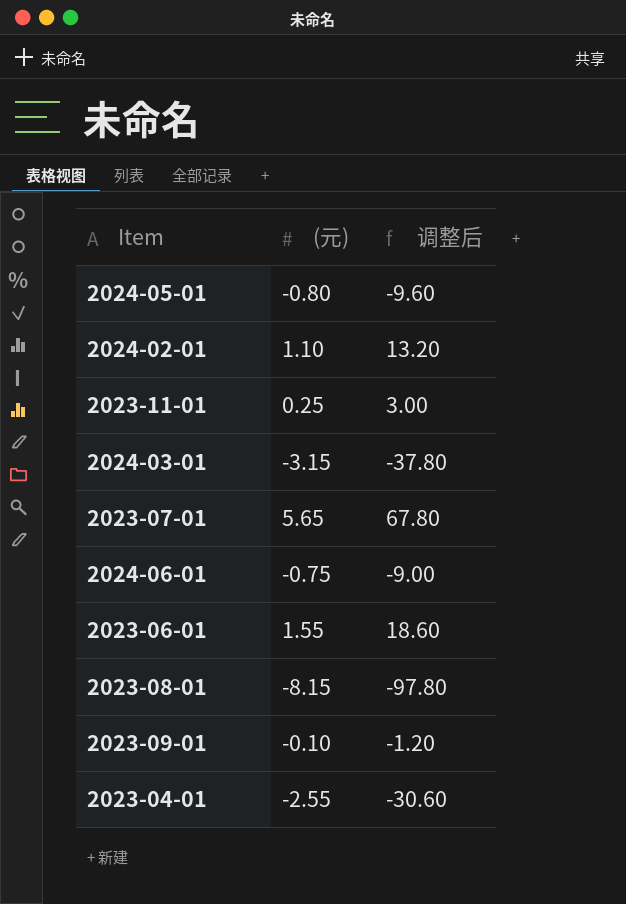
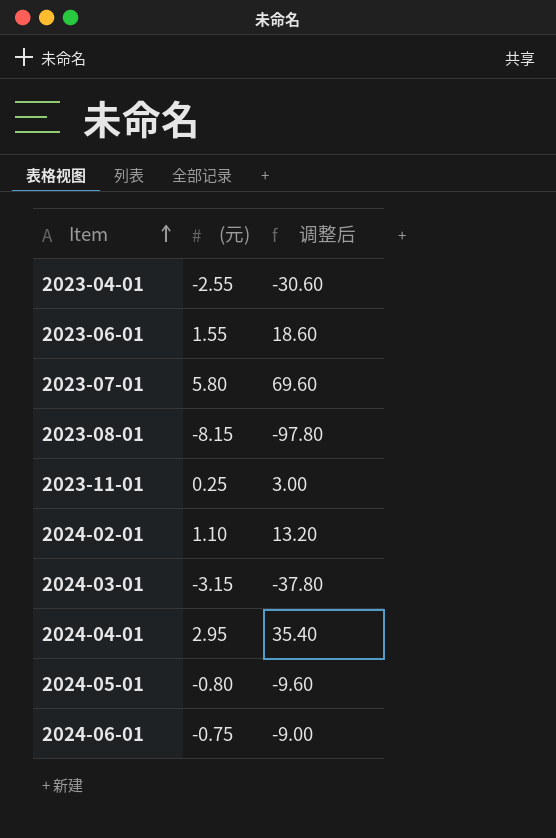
row order: none -> Item ascending
row 2023-09-01: -0.10 | -1.20 -> none
2023-07-01 | (元): 5.65 -> 5.80
2023-07-01 | 调整后: 67.80 -> 69.60
row 2024-04-01: none -> 2.95 | 35.40

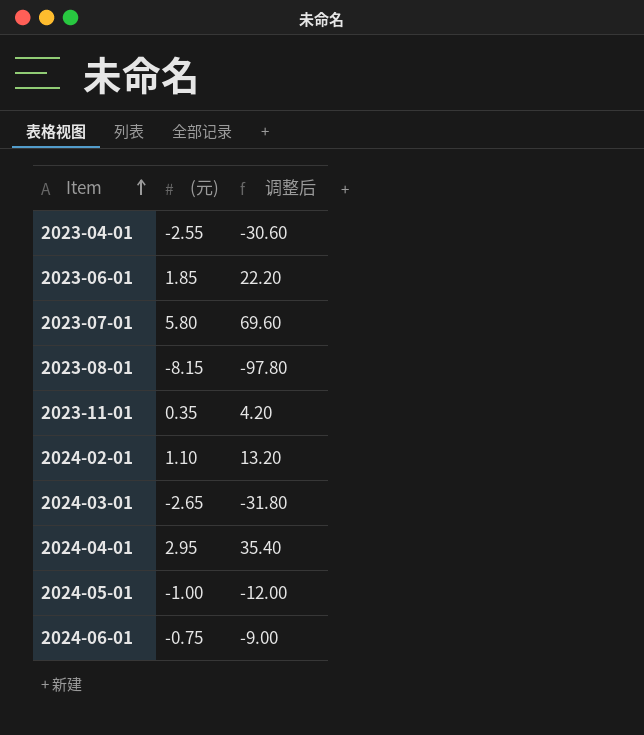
2023-06-01 | (元): 1.55 -> 1.85
2023-06-01 | 调整后: 18.60 -> 22.20
2023-11-01 | (元): 0.25 -> 0.35
2023-11-01 | 调整后: 3.00 -> 4.20
2024-03-01 | (元): -3.15 -> -2.65
2024-03-01 | 调整后: -37.80 -> -31.80
2024-05-01 | (元): -0.80 -> -1.00
2024-05-01 | 调整后: -9.60 -> -12.00

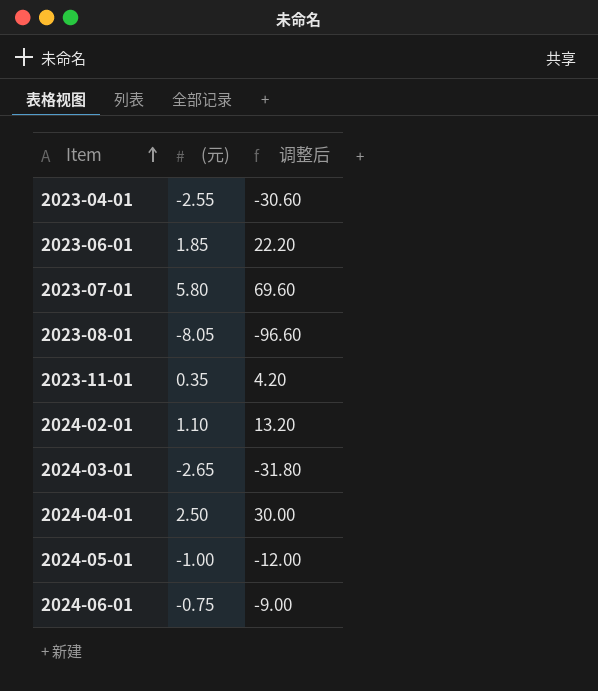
2023-08-01 | (元): -8.15 -> -8.05
2023-08-01 | 调整后: -97.80 -> -96.60
2024-04-01 | (元): 2.95 -> 2.50
2024-04-01 | 调整后: 35.40 -> 30.00

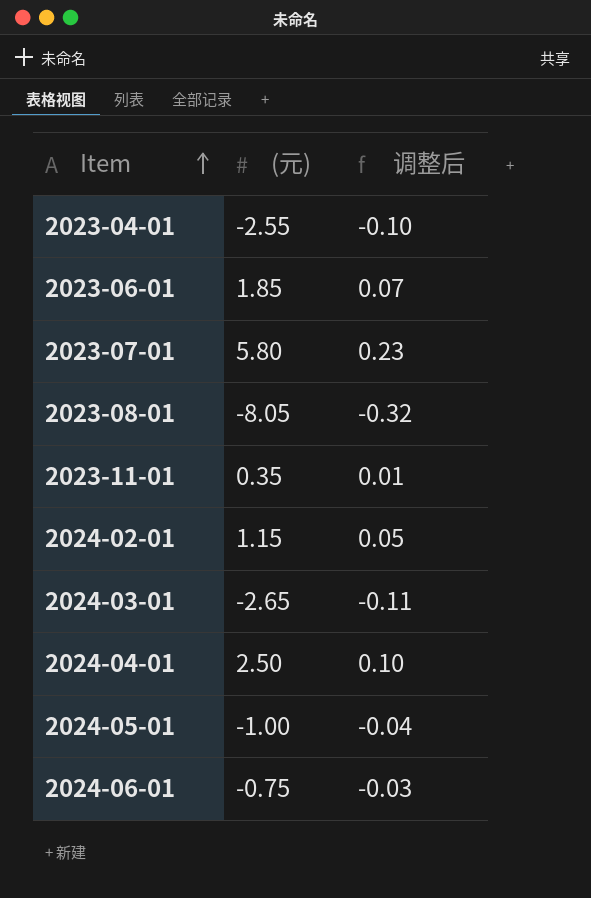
column 调整后 | formula: [(元)] * 12 -> [(元)] * 0.04
2024-02-01 | (元): 1.10 -> 1.15

